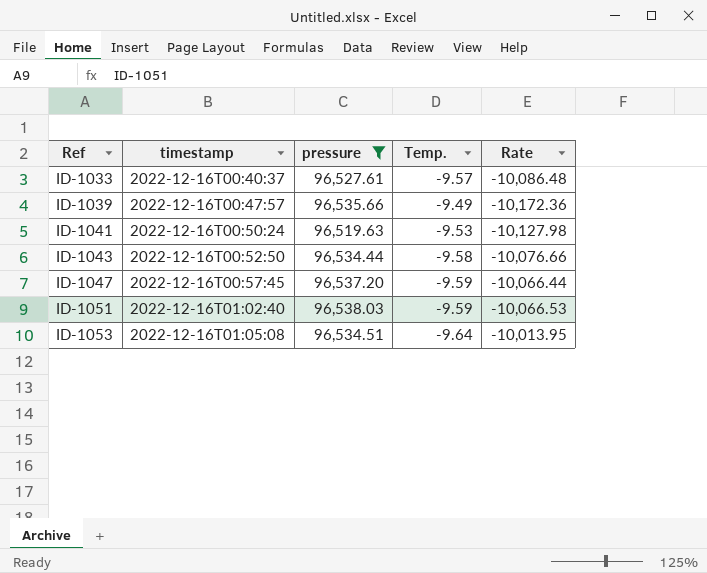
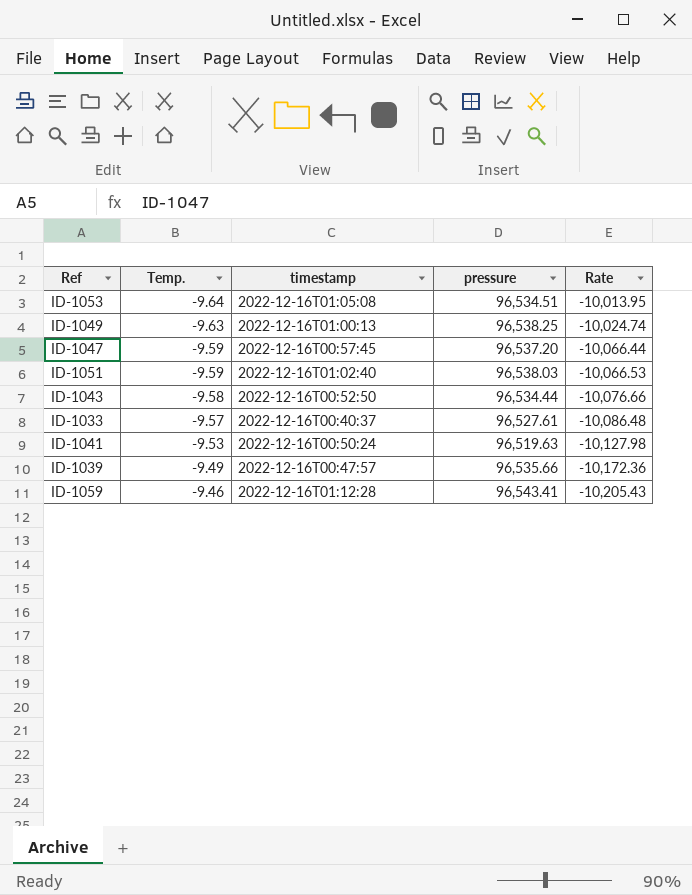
filter: pressure <= 96,538.03 -> none
row order: Ref ascending -> Temp. ascending
column Temp. | position: 4 -> 2

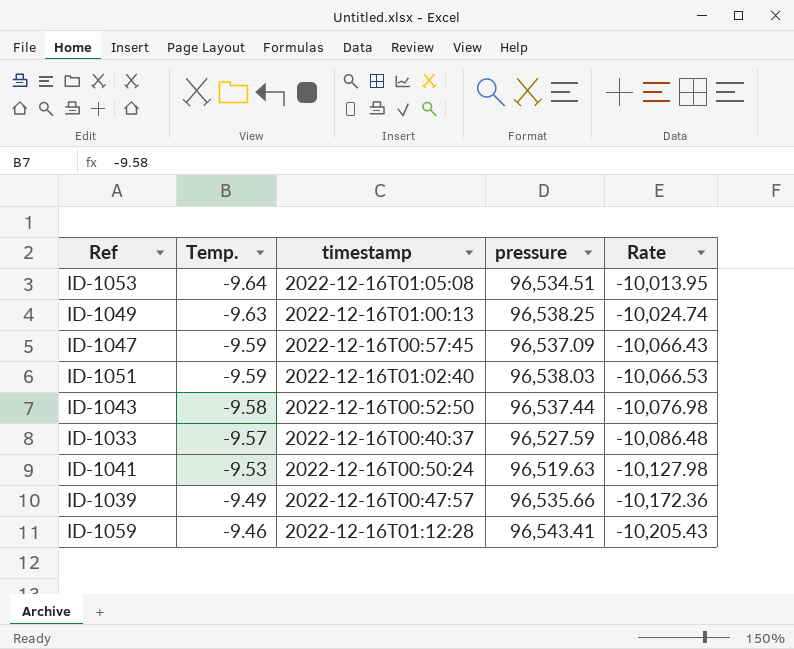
ID-1047 | pressure: 96,537.20 -> 96,537.09
ID-1047 | Rate: -10,066.44 -> -10,066.43
ID-1043 | pressure: 96,534.44 -> 96,537.44
ID-1043 | Rate: -10,076.66 -> -10,076.98
ID-1033 | pressure: 96,527.61 -> 96,527.59

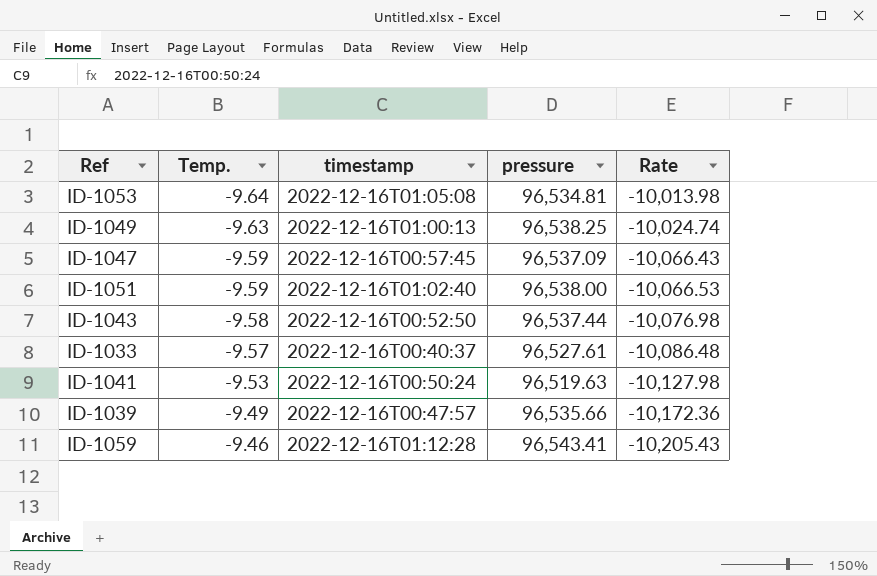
ID-1053 | pressure: 96,534.51 -> 96,534.81
ID-1053 | Rate: -10,013.95 -> -10,013.98
ID-1051 | pressure: 96,538.03 -> 96,538.00
ID-1033 | pressure: 96,527.59 -> 96,527.61

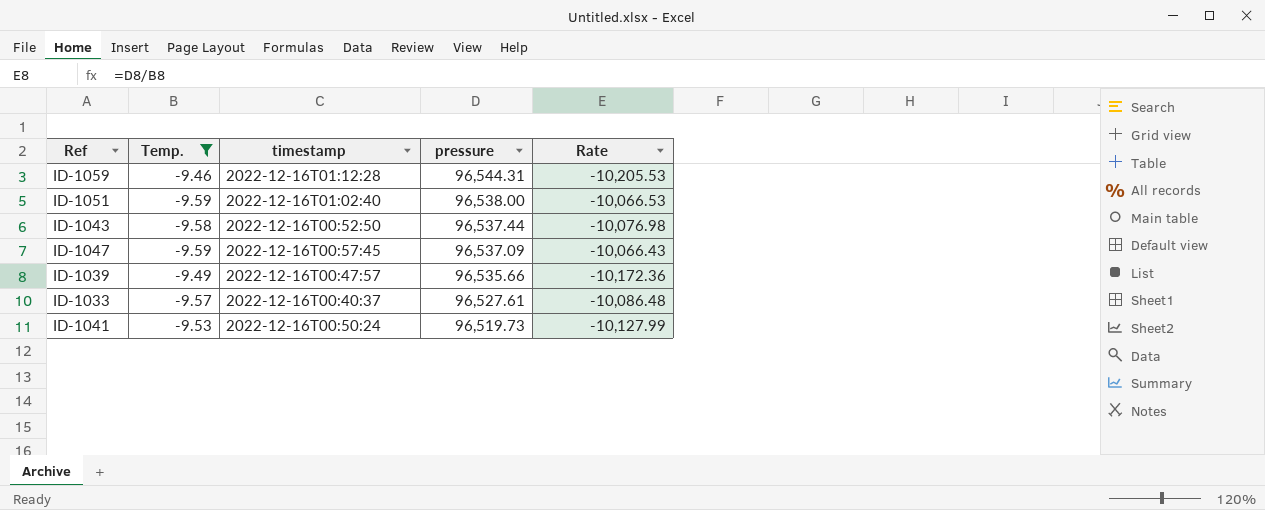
filter: none -> Temp. >= -9.59
row order: Temp. ascending -> pressure descending
ID-1059 | pressure: 96,543.41 -> 96,544.31
ID-1059 | Rate: -10,205.43 -> -10,205.53
ID-1041 | pressure: 96,519.63 -> 96,519.73
ID-1041 | Rate: -10,127.98 -> -10,127.99

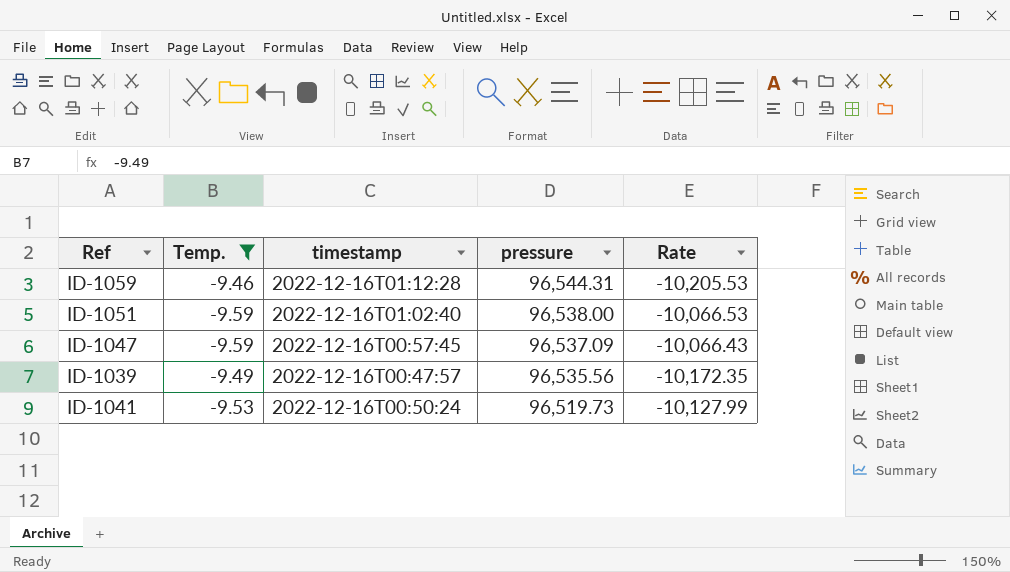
row ID-1043: -9.58 | 2022-12-16T00:52:50 | 96,537.44 | -10,076.98 -> none
row ID-1033: -9.57 | 2022-12-16T00:40:37 | 96,527.61 | -10,086.48 -> none
ID-1039 | pressure: 96,535.66 -> 96,535.56
ID-1039 | Rate: -10,172.36 -> -10,172.35

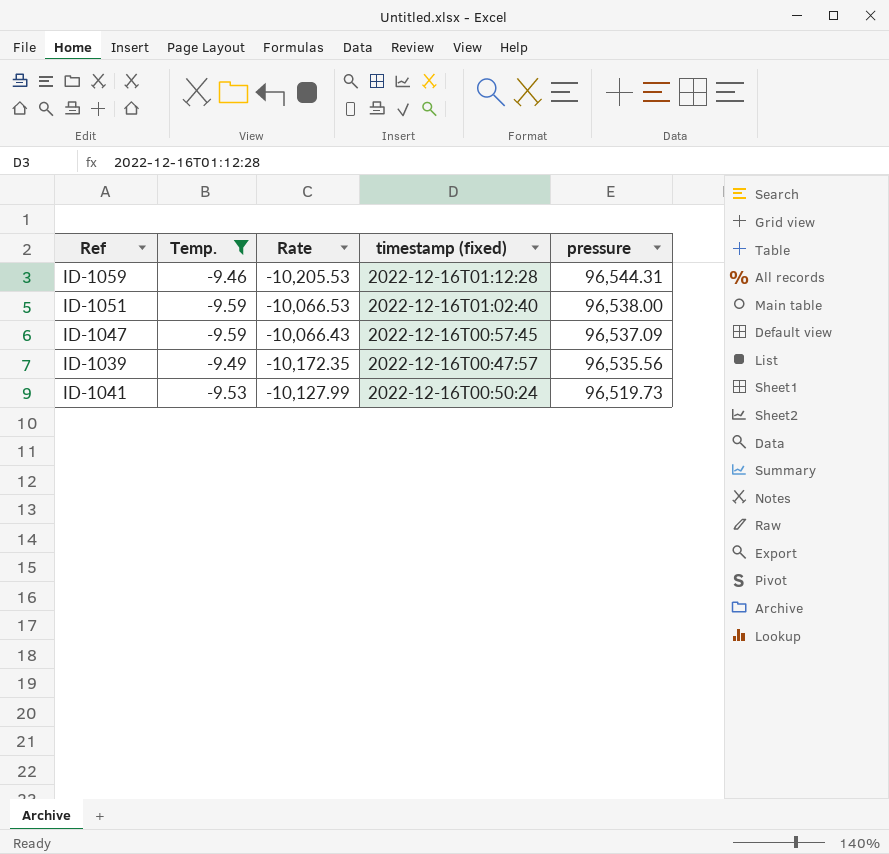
column Rate | position: 5 -> 3
column name: timestamp -> timestamp (fixed)

